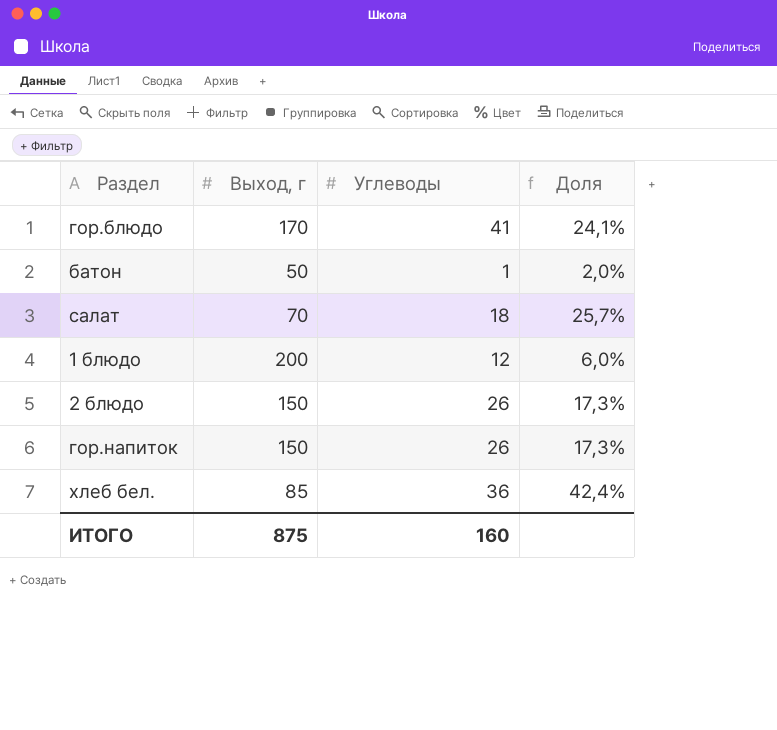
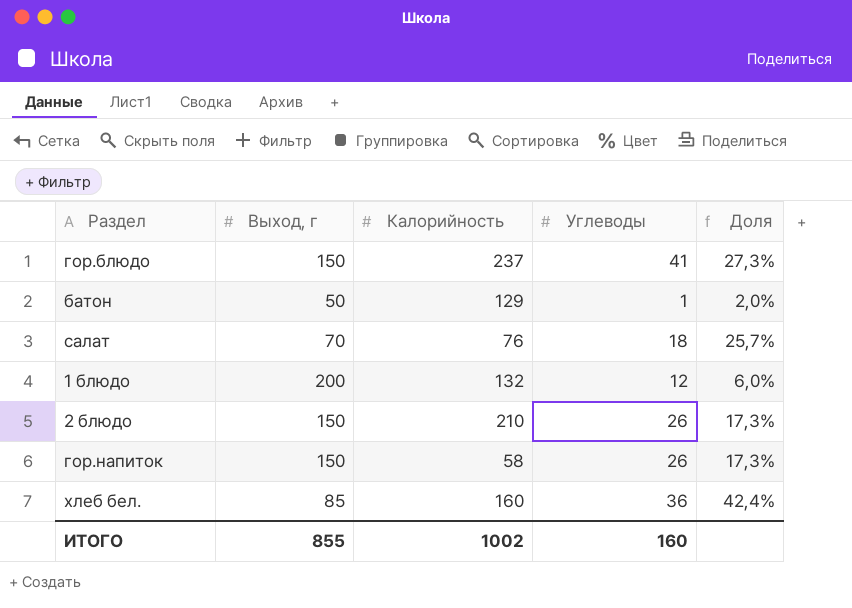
column Калорийность | position: none -> 3
гор.блюдо | Выход, г: 170 -> 150
гор.блюдо | Доля: 24,1% -> 27,3%
ИТОГО | Выход, г: 875 -> 855

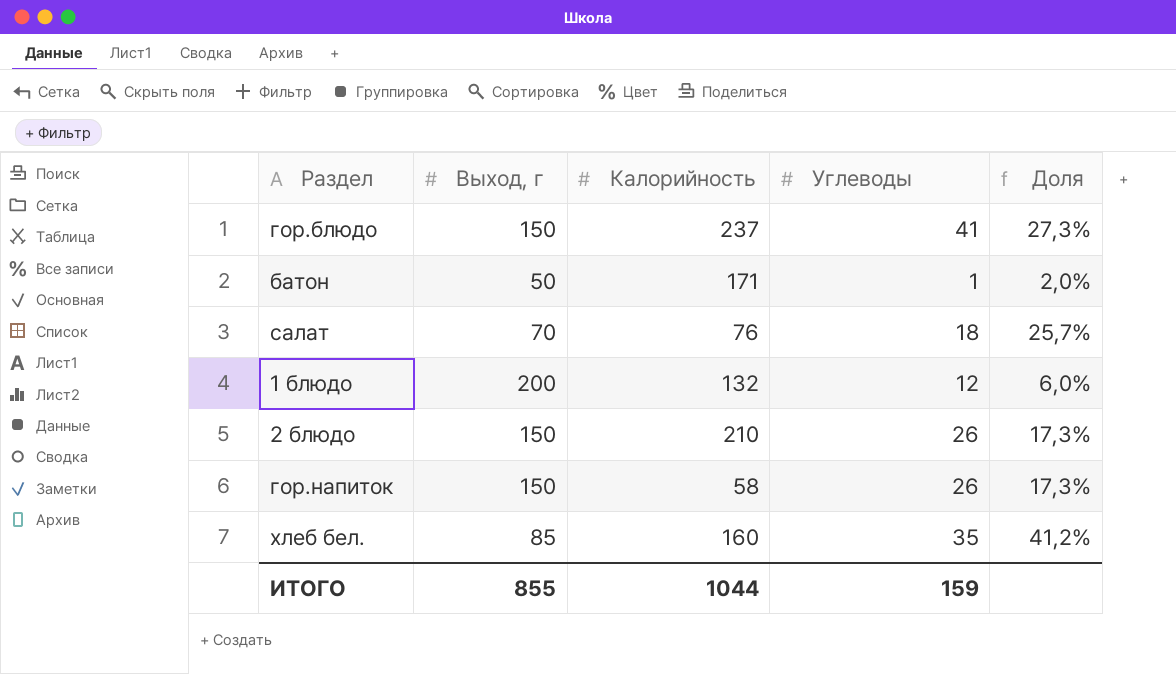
батон | Калорийность: 129 -> 171
хлеб бел. | Углеводы: 36 -> 35
хлеб бел. | Доля: 42,4% -> 41,2%
ИТОГО | Калорийность: 1002 -> 1044
ИТОГО | Углеводы: 160 -> 159

